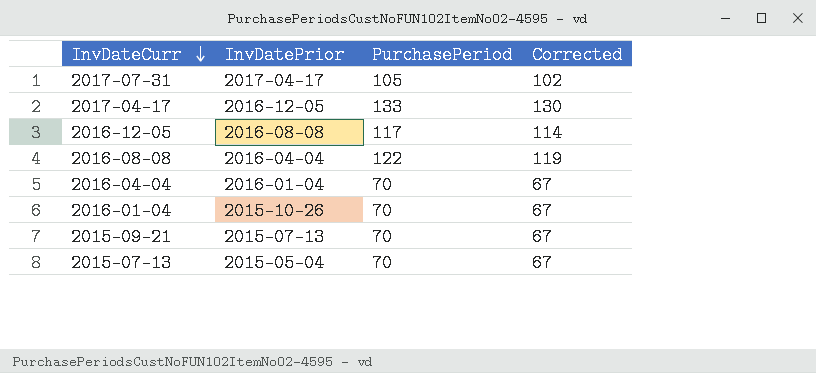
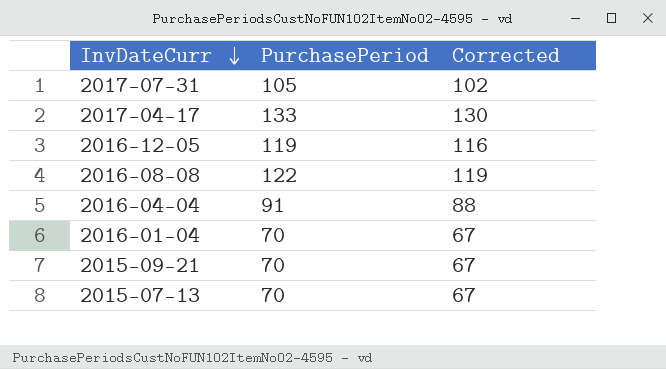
column InvDatePrior | position: 2 -> none
2016-12-05 | PurchasePeriod: 117 -> 119
2016-12-05 | Corrected: 114 -> 116
2016-04-04 | PurchasePeriod: 70 -> 91
2016-04-04 | Corrected: 67 -> 88

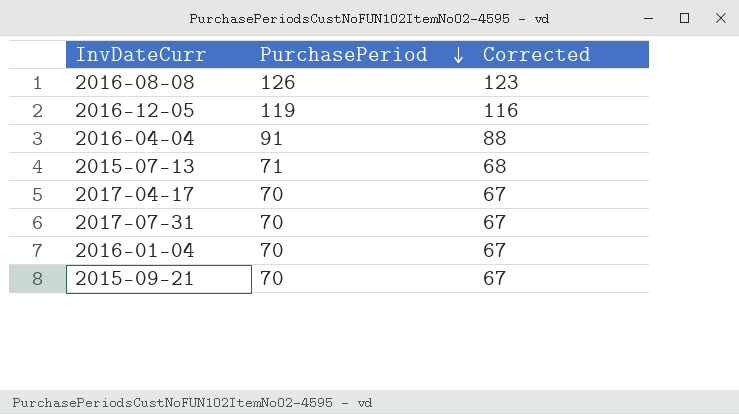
row order: InvDateCurr descending -> PurchasePeriod descending
2016-08-08 | PurchasePeriod: 122 -> 126
2016-08-08 | Corrected: 119 -> 123
2015-07-13 | PurchasePeriod: 70 -> 71
2015-07-13 | Corrected: 67 -> 68
2017-04-17 | PurchasePeriod: 133 -> 70
2017-04-17 | Corrected: 130 -> 67
2017-07-31 | PurchasePeriod: 105 -> 70
2017-07-31 | Corrected: 102 -> 67

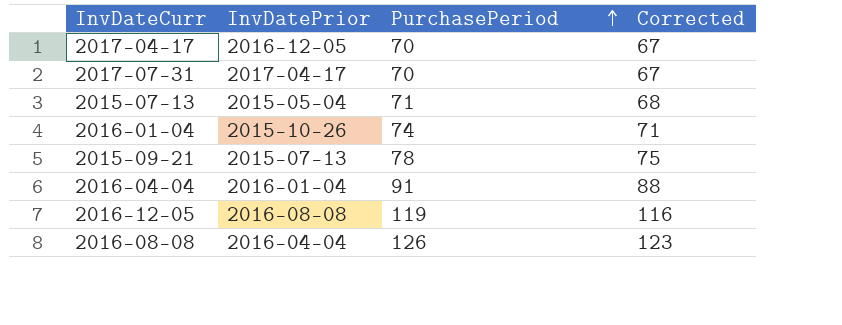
row order: PurchasePeriod descending -> PurchasePeriod ascending
column InvDatePrior | position: none -> 2
2016-01-04 | PurchasePeriod: 70 -> 74
2016-01-04 | Corrected: 67 -> 71
2015-09-21 | PurchasePeriod: 70 -> 78
2015-09-21 | Corrected: 67 -> 75

